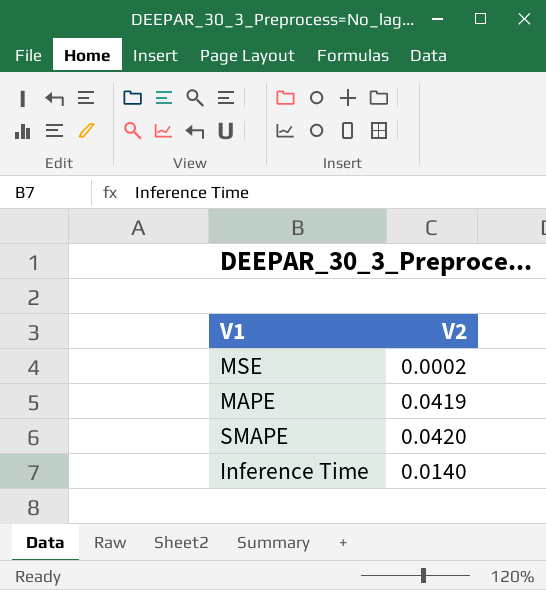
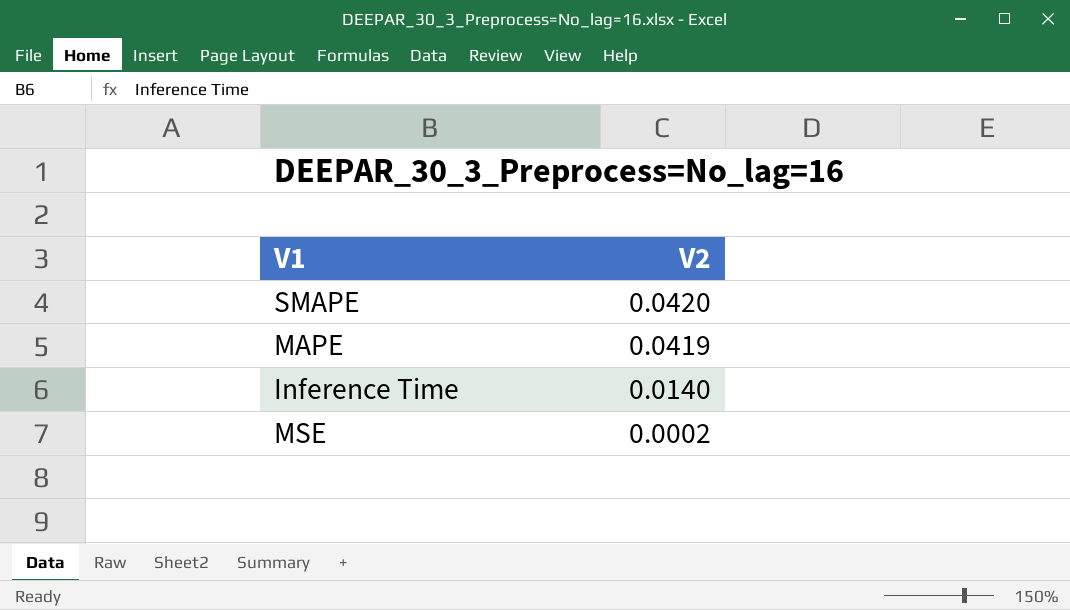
row order: none -> V2 descending

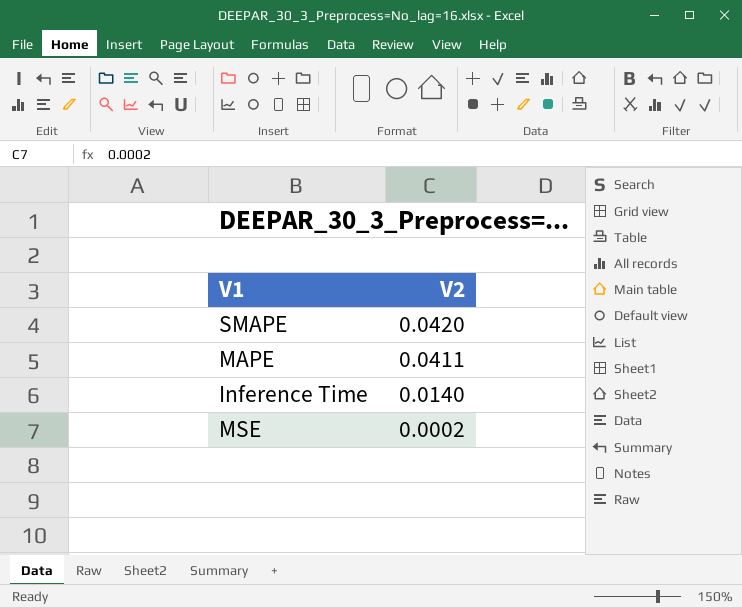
MAPE | V2: 0.0419 -> 0.0411

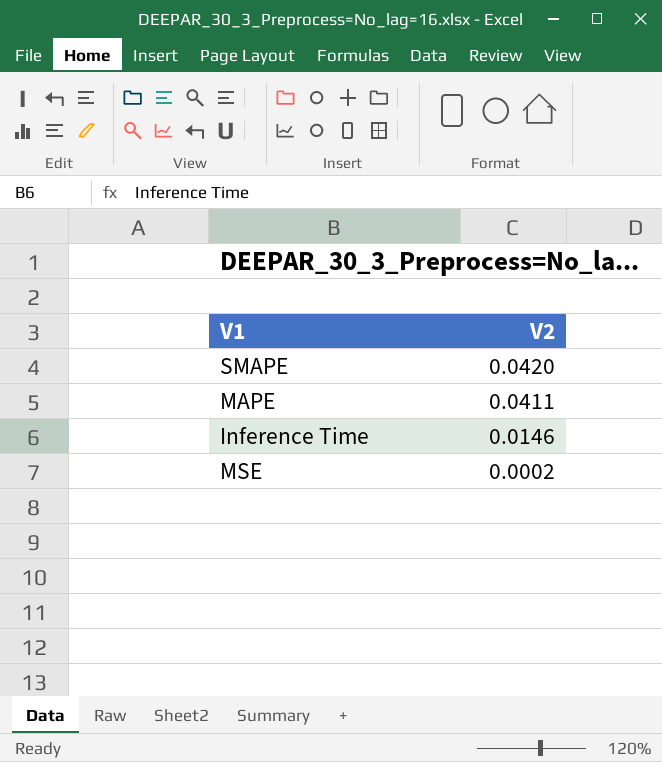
Inference Time | V2: 0.0140 -> 0.0146

